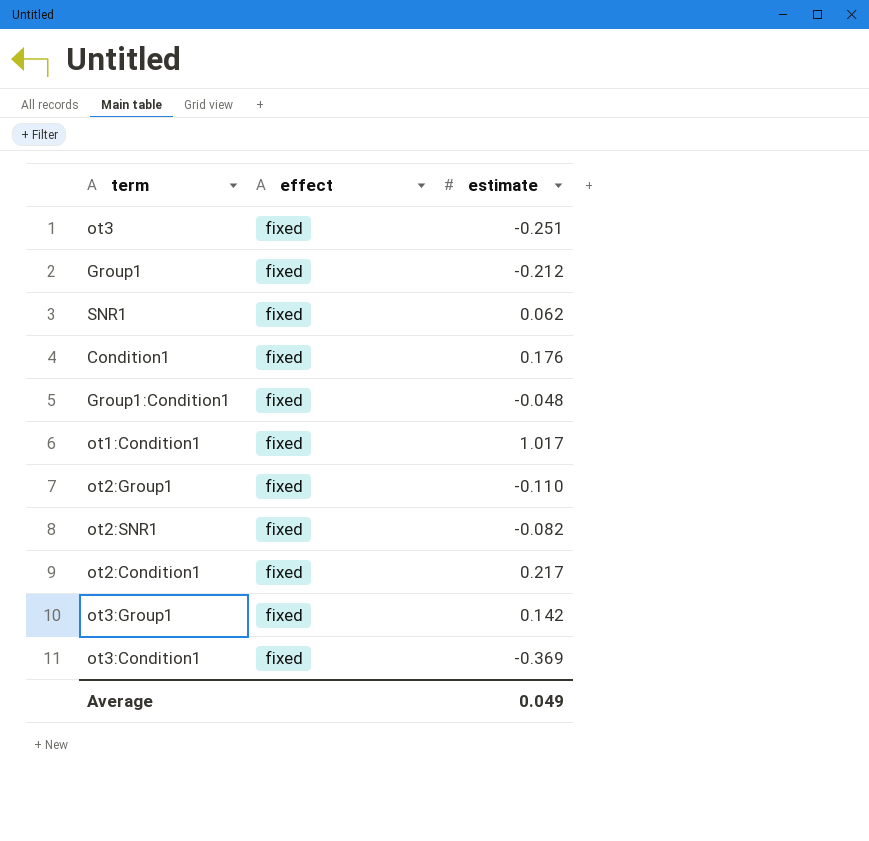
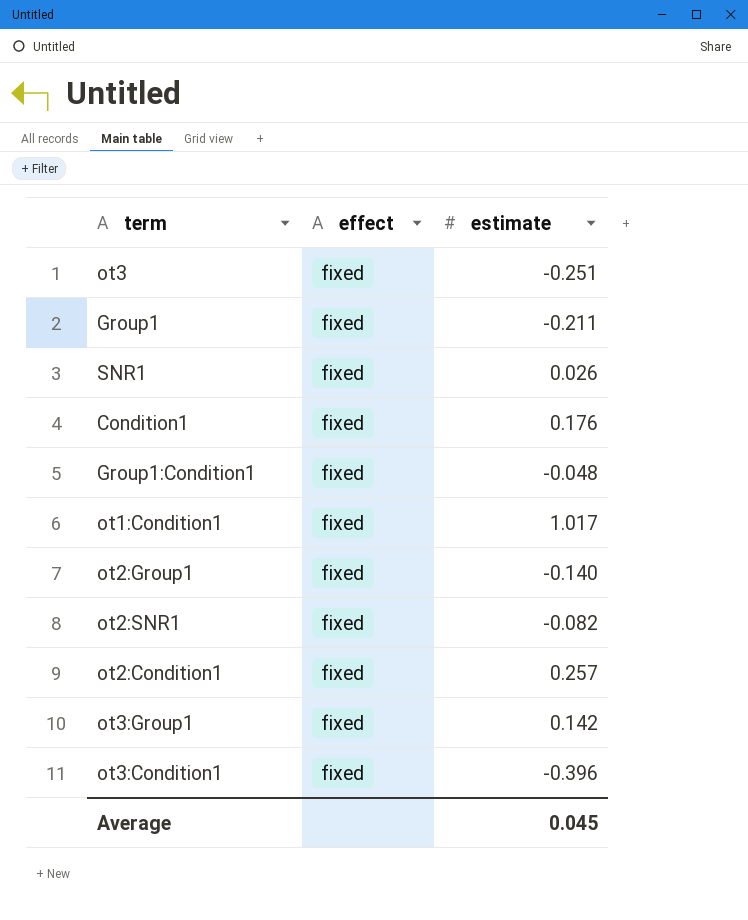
Group1 | estimate: -0.212 -> -0.211
SNR1 | estimate: 0.062 -> 0.026
ot2:Group1 | estimate: -0.110 -> -0.140
ot2:Condition1 | estimate: 0.217 -> 0.257
ot3:Condition1 | estimate: -0.369 -> -0.396
Average | estimate: 0.049 -> 0.045

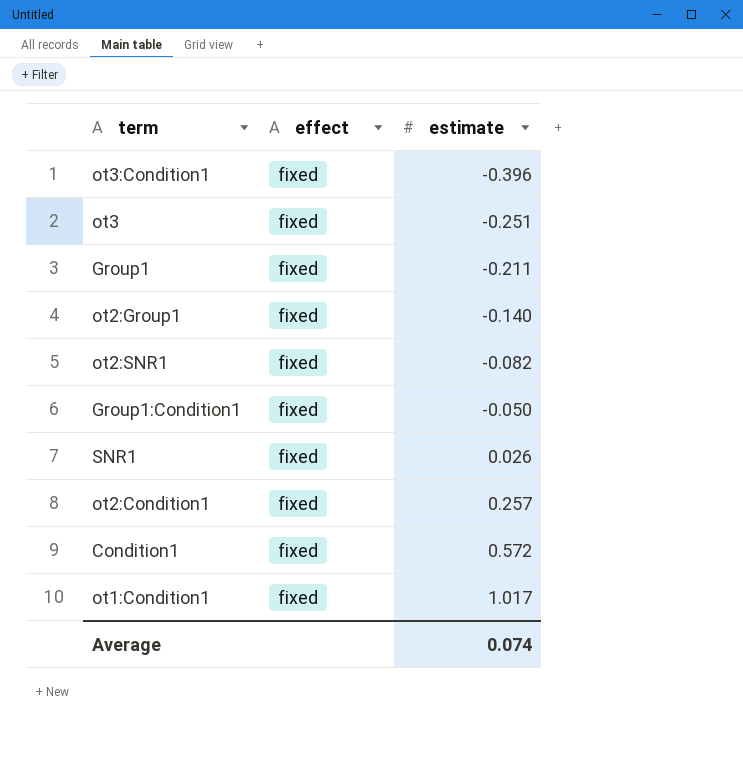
row order: none -> estimate ascending
row ot3:Group1: fixed | 0.142 -> none
Group1:Condition1 | estimate: -0.048 -> -0.050
Condition1 | estimate: 0.176 -> 0.572
Average | estimate: 0.045 -> 0.074

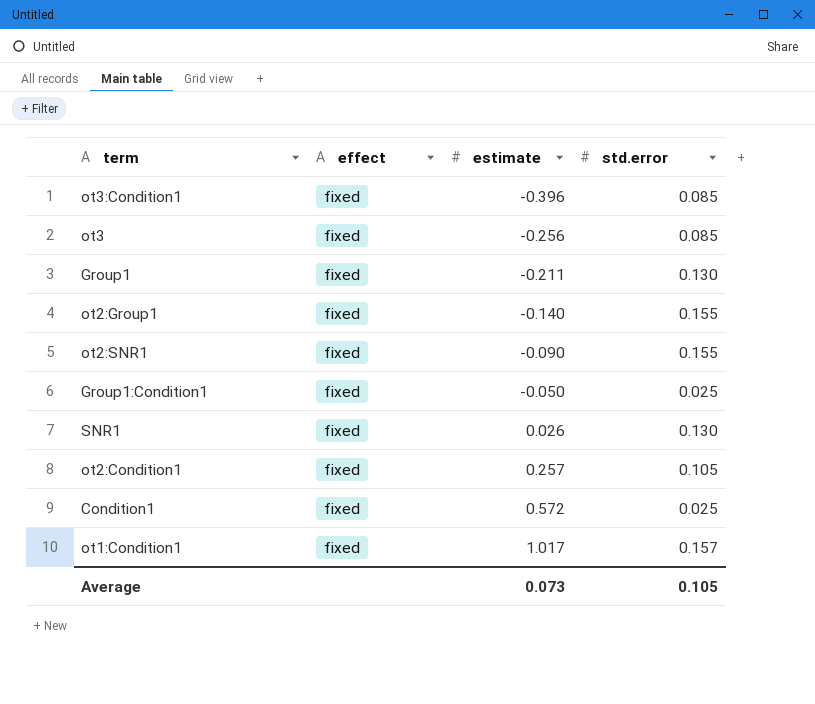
column std.error | position: none -> 4
ot3 | estimate: -0.251 -> -0.256
ot2:SNR1 | estimate: -0.082 -> -0.090
Average | estimate: 0.074 -> 0.073

